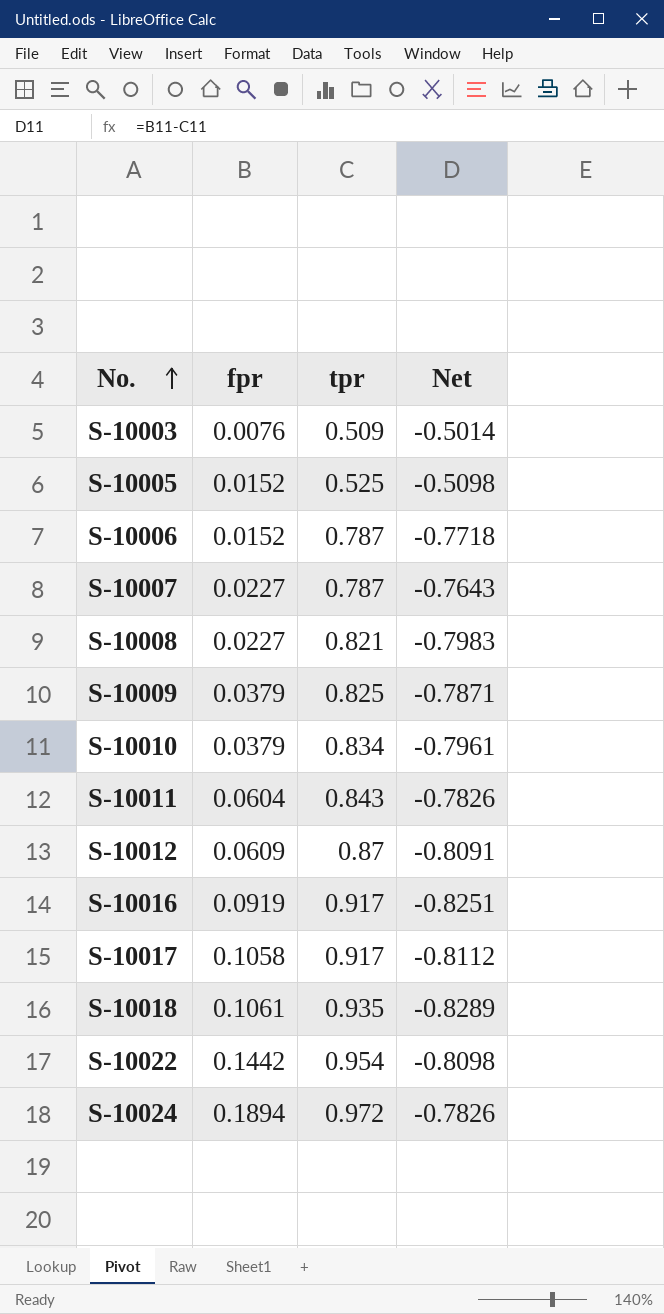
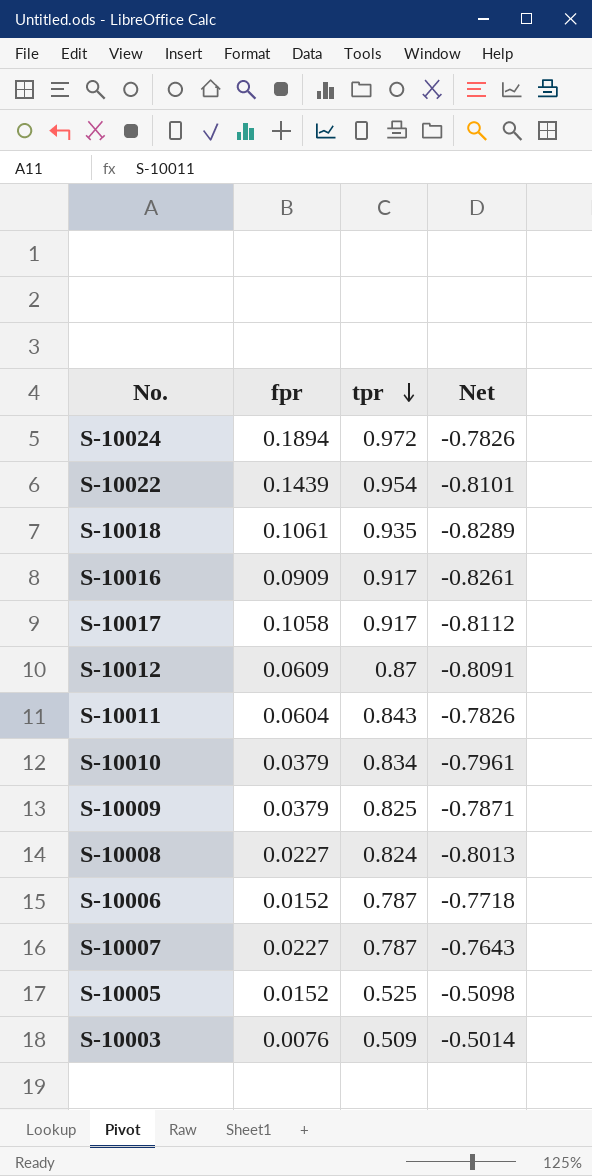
row order: No. ascending -> tpr descending
S-10022 | fpr: 0.1442 -> 0.1439
S-10022 | Net: -0.8098 -> -0.8101
S-10016 | fpr: 0.0919 -> 0.0909
S-10016 | Net: -0.8251 -> -0.8261
S-10008 | tpr: 0.821 -> 0.824
S-10008 | Net: -0.7983 -> -0.8013

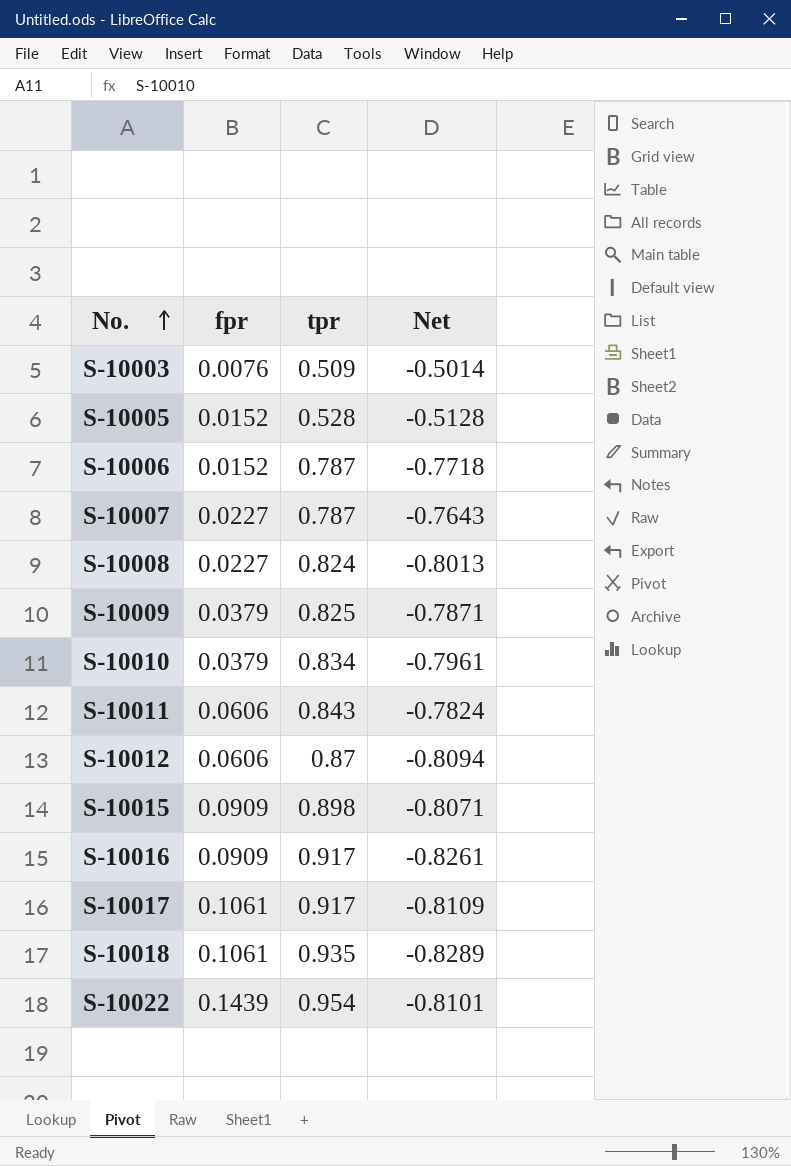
row order: tpr descending -> No. ascending
row S-10024: 0.1894 | 0.972 | -0.7826 -> none
S-10005 | tpr: 0.525 -> 0.528
S-10005 | Net: -0.5098 -> -0.5128
S-10011 | fpr: 0.0604 -> 0.0606
S-10011 | Net: -0.7826 -> -0.7824
S-10012 | fpr: 0.0609 -> 0.0606
S-10012 | Net: -0.8091 -> -0.8094
row S-10015: none -> 0.0909 | 0.898 | -0.8071
S-10017 | fpr: 0.1058 -> 0.1061
S-10017 | Net: -0.8112 -> -0.8109

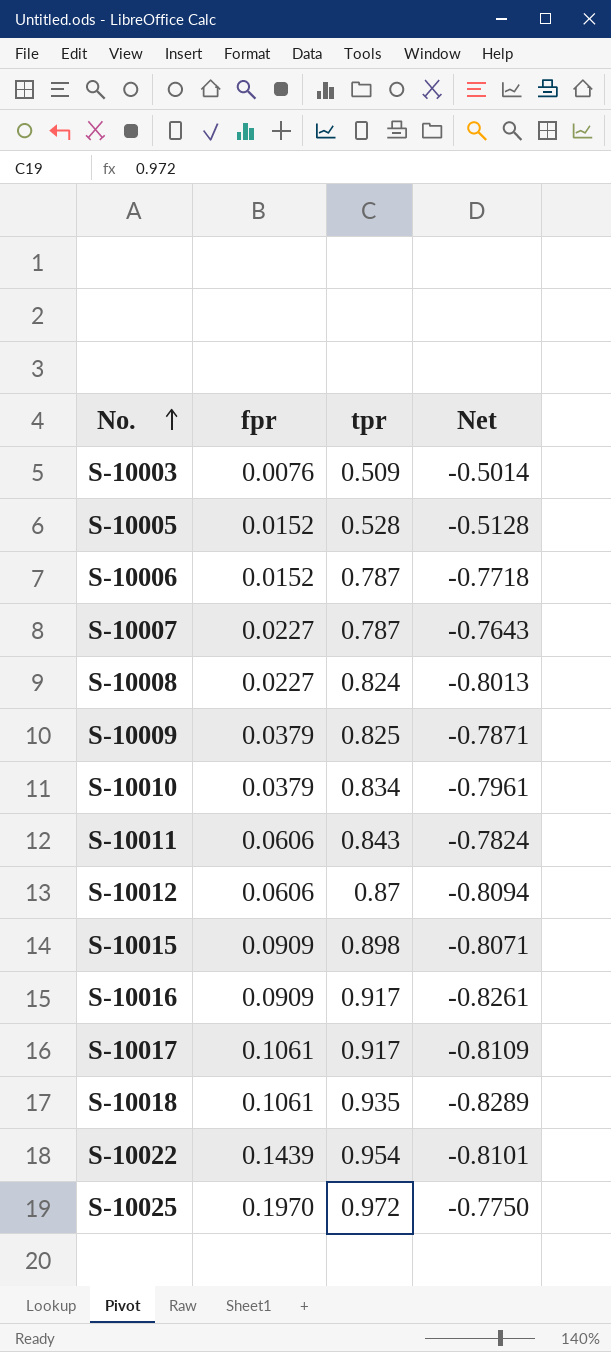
row S-10025: none -> 0.1970 | 0.972 | -0.7750

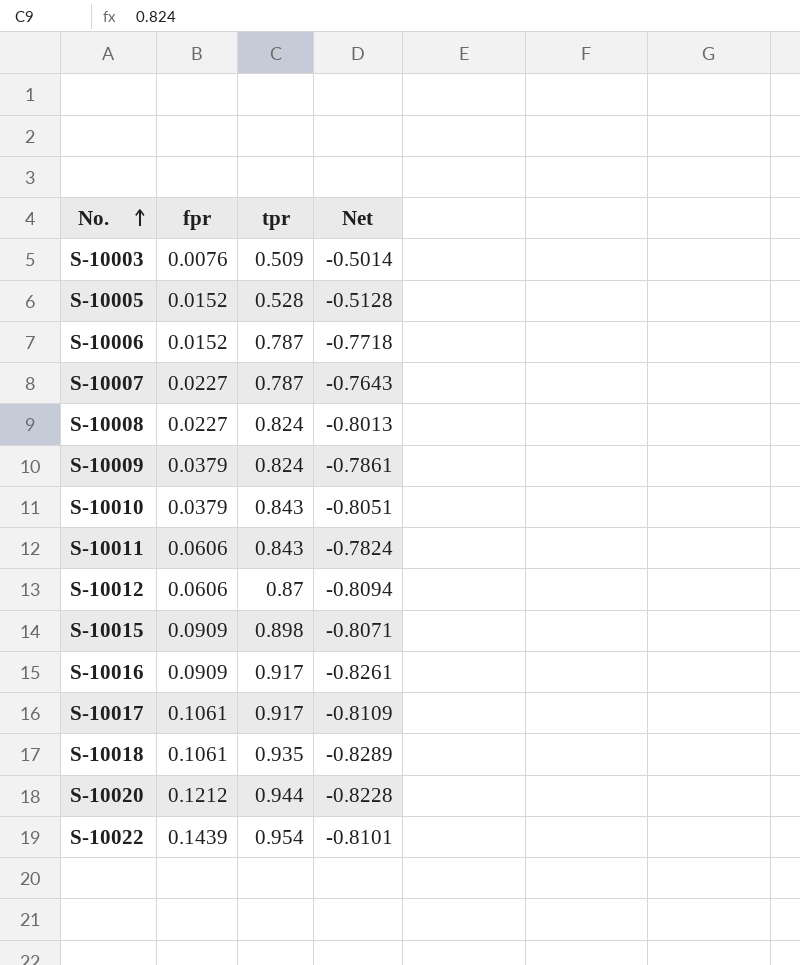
row S-10025: 0.1970 | 0.972 | -0.7750 -> none
S-10009 | tpr: 0.825 -> 0.824
S-10009 | Net: -0.7871 -> -0.7861
S-10010 | tpr: 0.834 -> 0.843
S-10010 | Net: -0.7961 -> -0.8051
row S-10020: none -> 0.1212 | 0.944 | -0.8228

